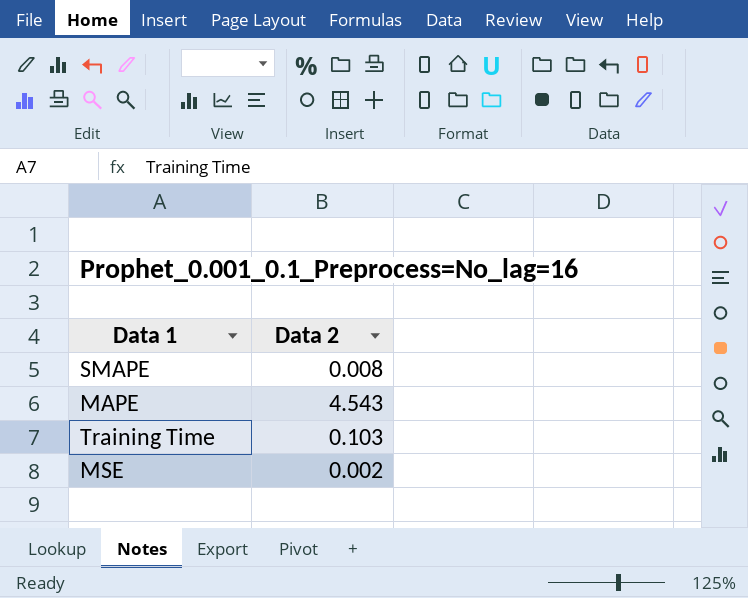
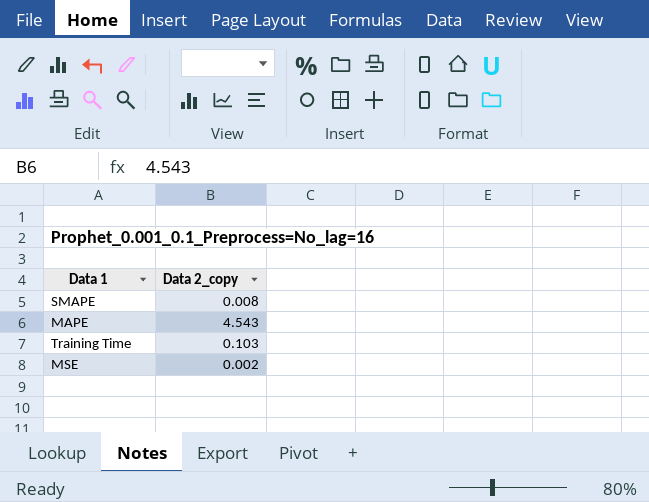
column name: Data 2 -> Data 2_copy

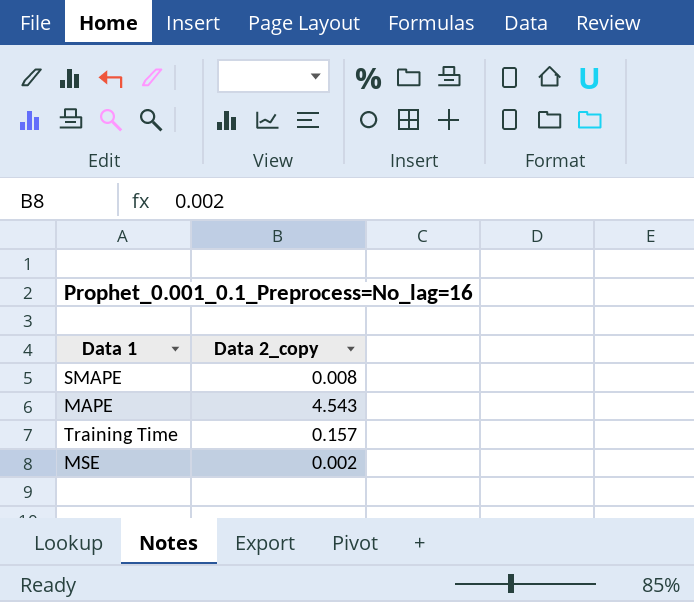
Training Time | Data 2_copy: 0.103 -> 0.157

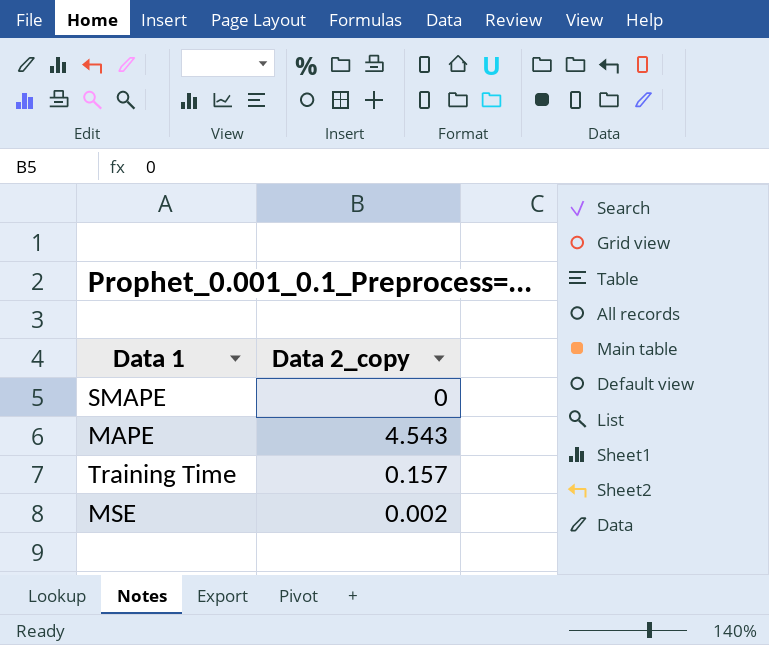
SMAPE | Data 2_copy: 0.008 -> 0

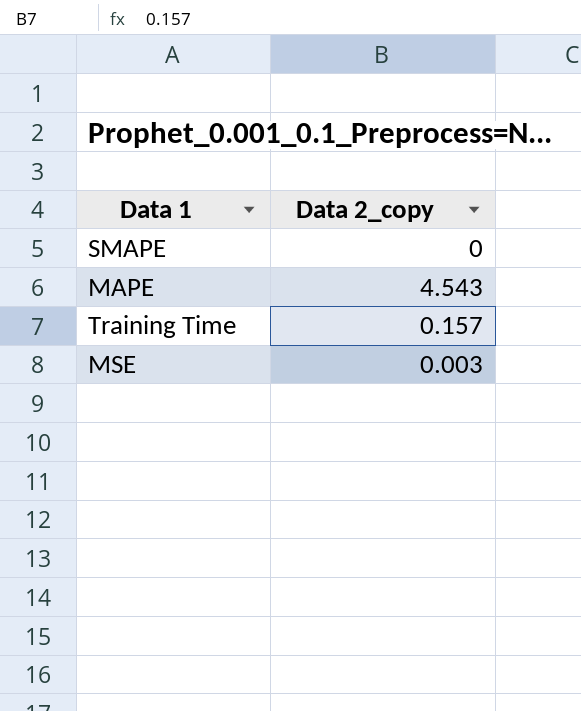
MSE | Data 2_copy: 0.002 -> 0.003

